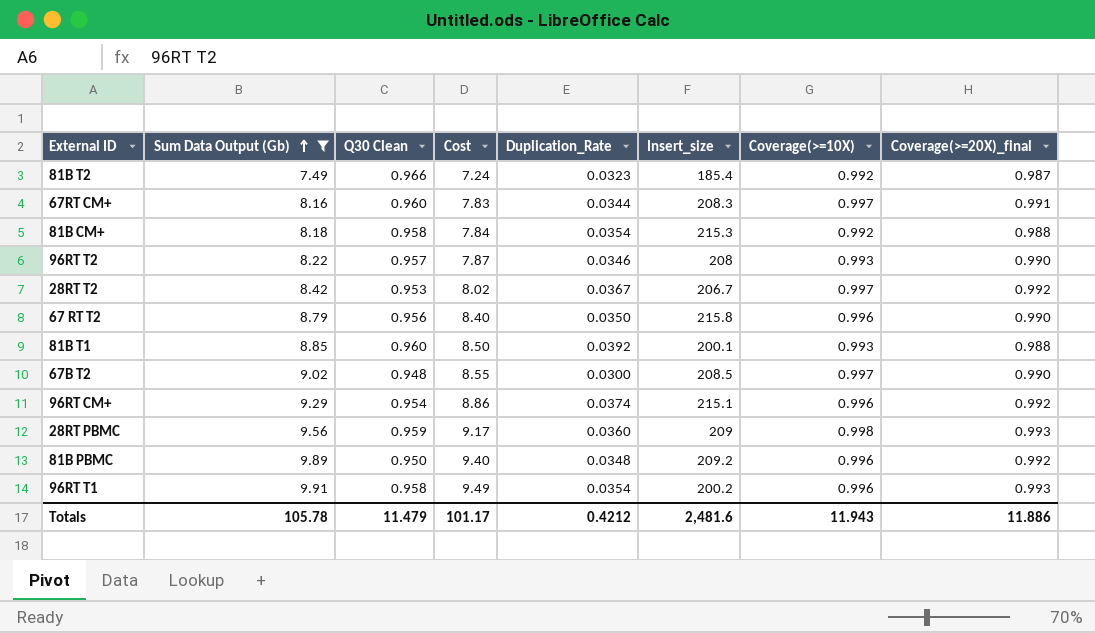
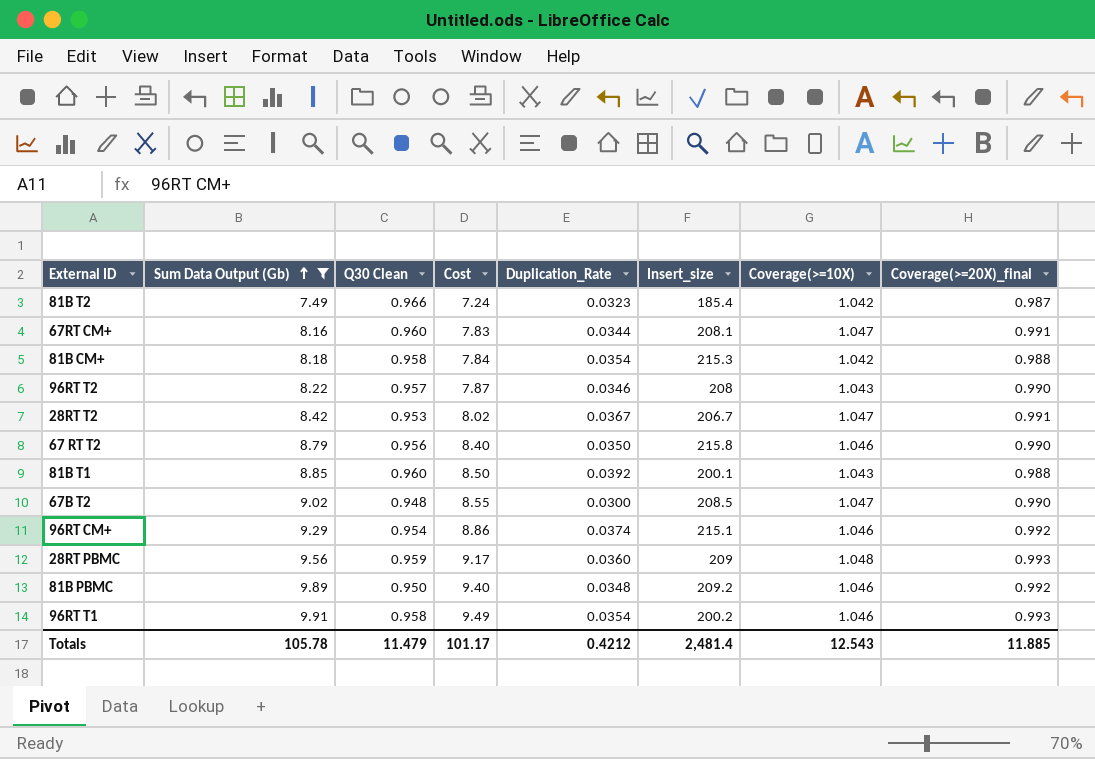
81B T2 | Coverage(>=10X): 0.992 -> 1.042
67RT CM+ | Insert_size: 208.3 -> 208.1
67RT CM+ | Coverage(>=10X): 0.997 -> 1.047
81B CM+ | Coverage(>=10X): 0.992 -> 1.042
96RT T2 | Coverage(>=10X): 0.993 -> 1.043
28RT T2 | Coverage(>=10X): 0.997 -> 1.047
28RT T2 | Coverage(>=20X)_final: 0.992 -> 0.991
67 RT T2 | Coverage(>=10X): 0.996 -> 1.046
81B T1 | Coverage(>=10X): 0.993 -> 1.043
67B T2 | Coverage(>=10X): 0.997 -> 1.047
96RT CM+ | Coverage(>=10X): 0.996 -> 1.046
28RT PBMC | Coverage(>=10X): 0.998 -> 1.048
81B PBMC | Coverage(>=10X): 0.996 -> 1.046
96RT T1 | Coverage(>=10X): 0.996 -> 1.046
Totals | Insert_size: 2,481.6 -> 2,481.4
Totals | Coverage(>=10X): 11.943 -> 12.543
Totals | Coverage(>=20X)_final: 11.886 -> 11.885

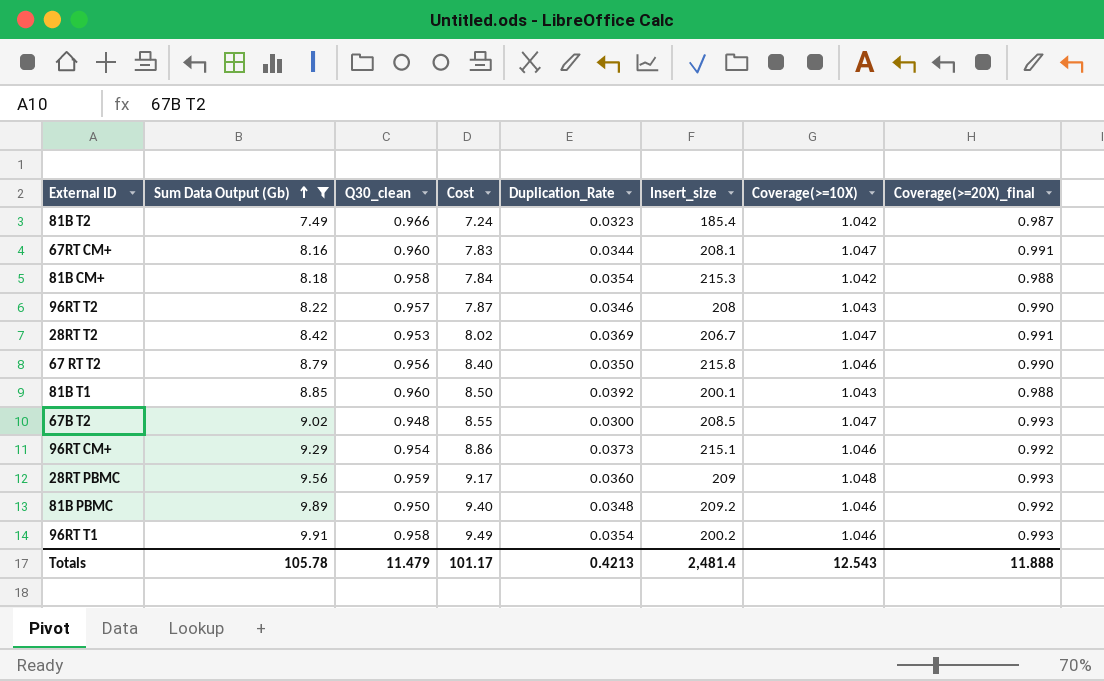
column name: Q30 Clean -> Q30_clean
28RT T2 | Duplication_Rate: 0.0367 -> 0.0369
67B T2 | Coverage(>=20X)_final: 0.990 -> 0.993
96RT CM+ | Duplication_Rate: 0.0374 -> 0.0373
Totals | Duplication_Rate: 0.4212 -> 0.4213
Totals | Coverage(>=20X)_final: 11.885 -> 11.888

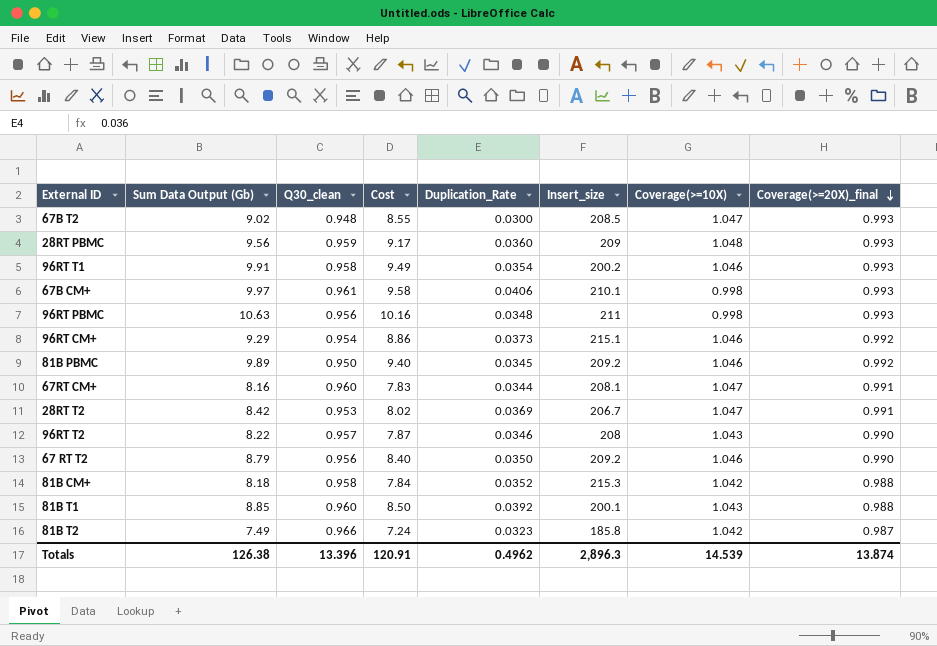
filter: Sum Data Output (Gb) <= 9.91 -> none
row order: Sum Data Output (Gb) ascending -> Coverage(>=20X)_final descending
81B PBMC | Duplication_Rate: 0.0348 -> 0.0345
67 RT T2 | Insert_size: 215.8 -> 209.2
81B CM+ | Duplication_Rate: 0.0354 -> 0.0352
81B T2 | Insert_size: 185.4 -> 185.8
Totals | Sum Data Output (Gb): 105.78 -> 126.38
Totals | Q30_clean: 11.479 -> 13.396
Totals | Cost: 101.17 -> 120.91
Totals | Duplication_Rate: 0.4213 -> 0.4962
Totals | Insert_size: 2,481.4 -> 2,896.3
Totals | Coverage(>=10X): 12.543 -> 14.539
Totals | Coverage(>=20X)_final: 11.888 -> 13.874

